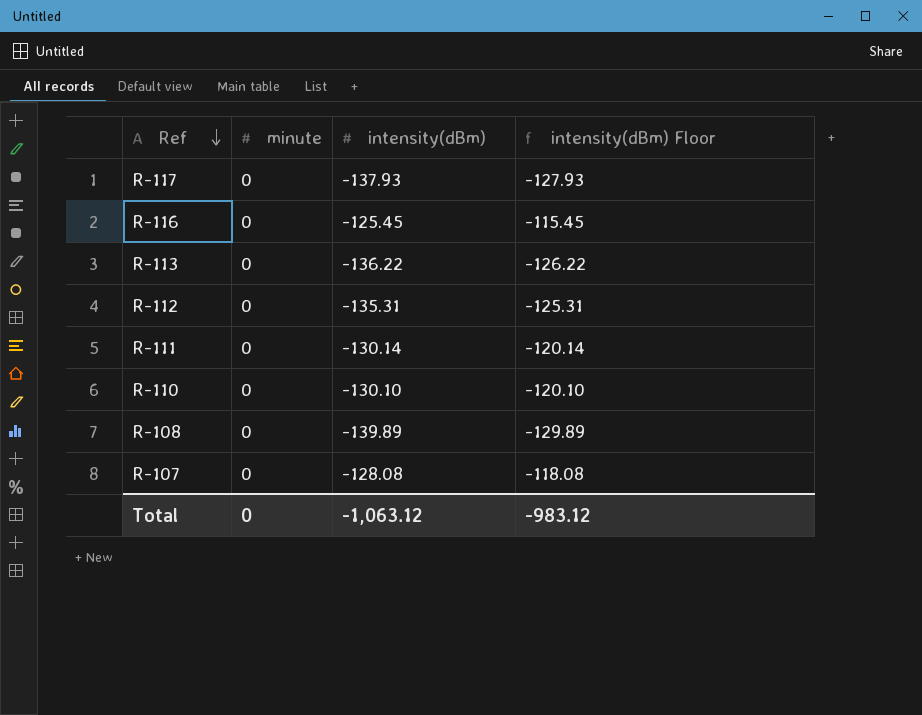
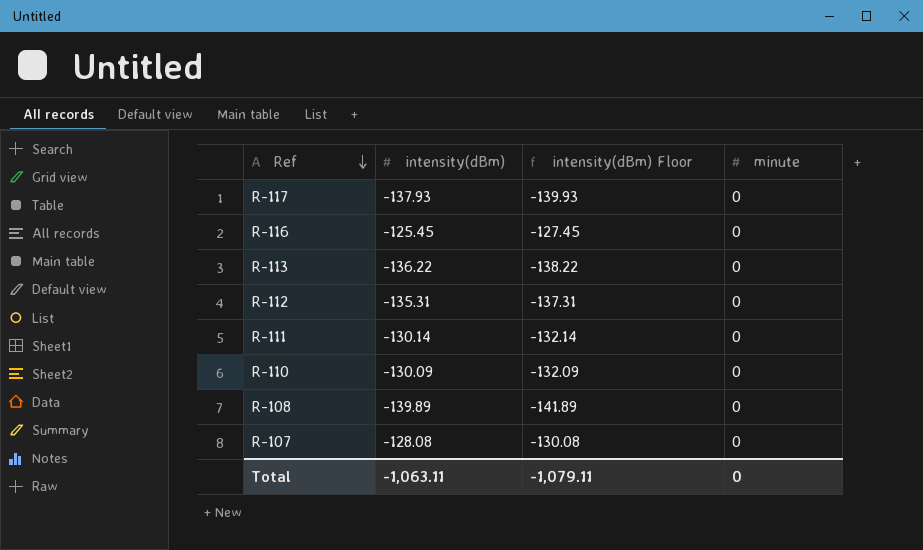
column intensity(dBm) Floor | formula: [intensity(dBm)] + 10 -> [intensity(dBm)] - 2
column minute | position: 2 -> 4
R-110 | intensity(dBm): -130.10 -> -130.09
Total | intensity(dBm): -1,063.12 -> -1,063.11
Total | intensity(dBm) Floor: -983.12 -> -1,079.11

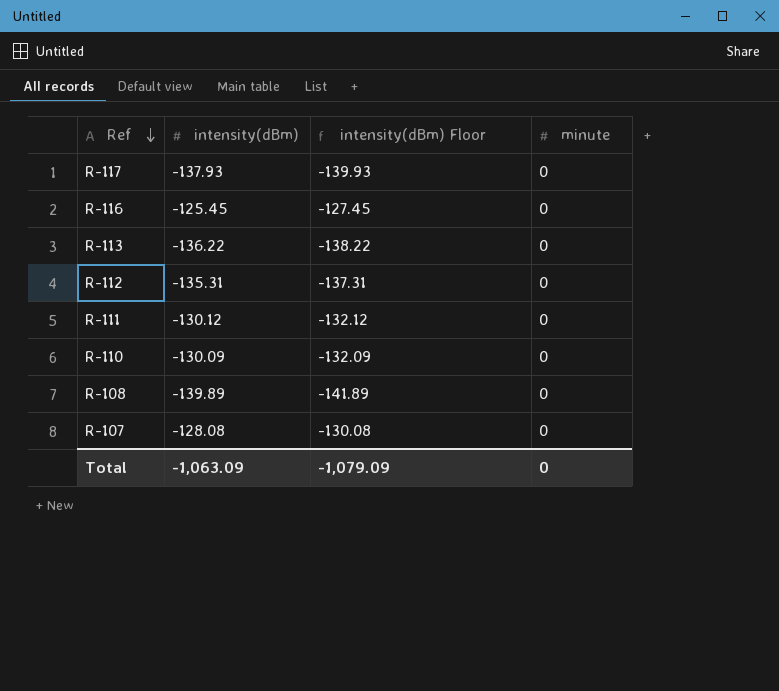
R-111 | intensity(dBm): -130.14 -> -130.12
R-111 | intensity(dBm) Floor: -132.14 -> -132.12
Total | intensity(dBm): -1,063.11 -> -1,063.09
Total | intensity(dBm) Floor: -1,079.11 -> -1,079.09

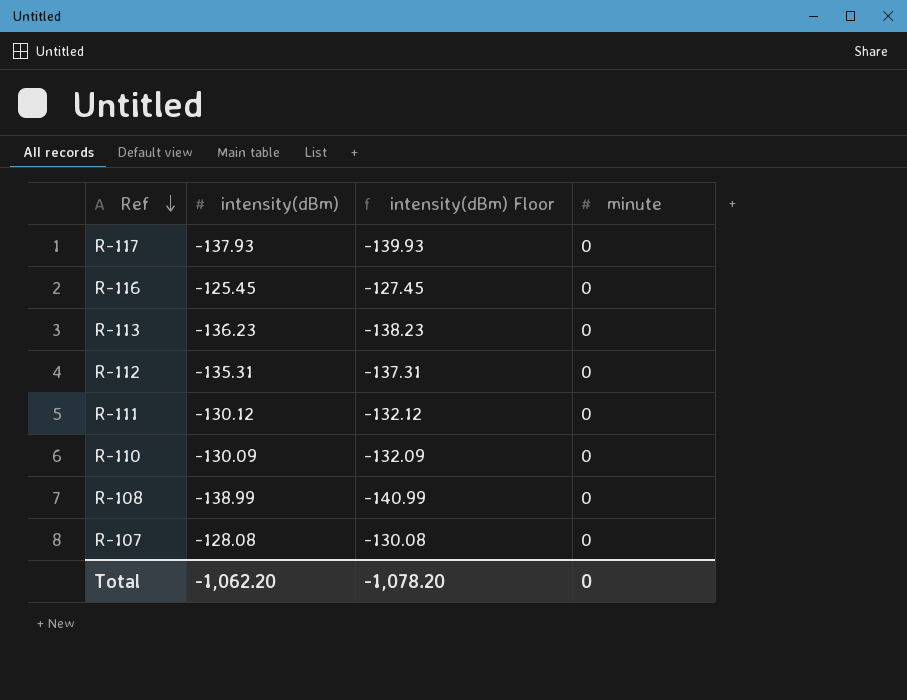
R-113 | intensity(dBm): -136.22 -> -136.23
R-113 | intensity(dBm) Floor: -138.22 -> -138.23
R-108 | intensity(dBm): -139.89 -> -138.99
R-108 | intensity(dBm) Floor: -141.89 -> -140.99
Total | intensity(dBm): -1,063.09 -> -1,062.20
Total | intensity(dBm) Floor: -1,079.09 -> -1,078.20

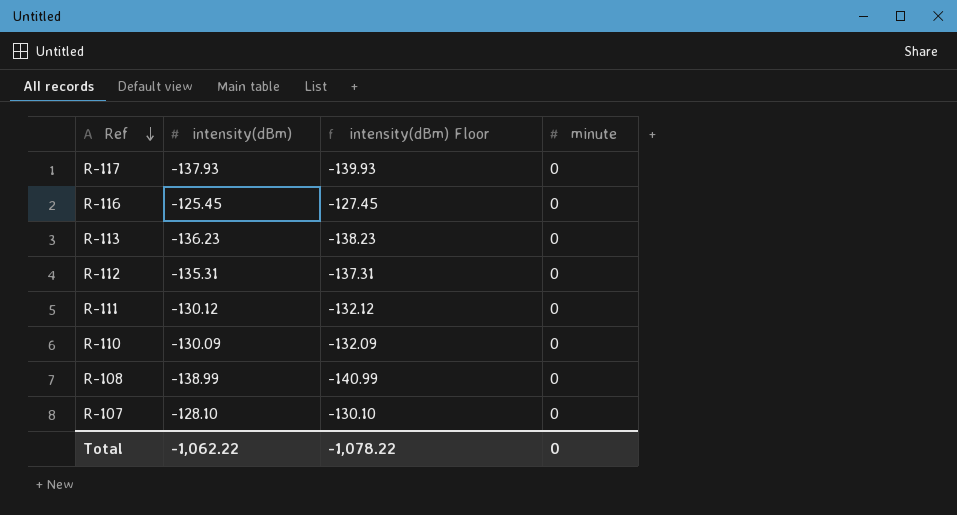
R-107 | intensity(dBm): -128.08 -> -128.10
R-107 | intensity(dBm) Floor: -130.08 -> -130.10
Total | intensity(dBm): -1,062.20 -> -1,062.22
Total | intensity(dBm) Floor: -1,078.20 -> -1,078.22

